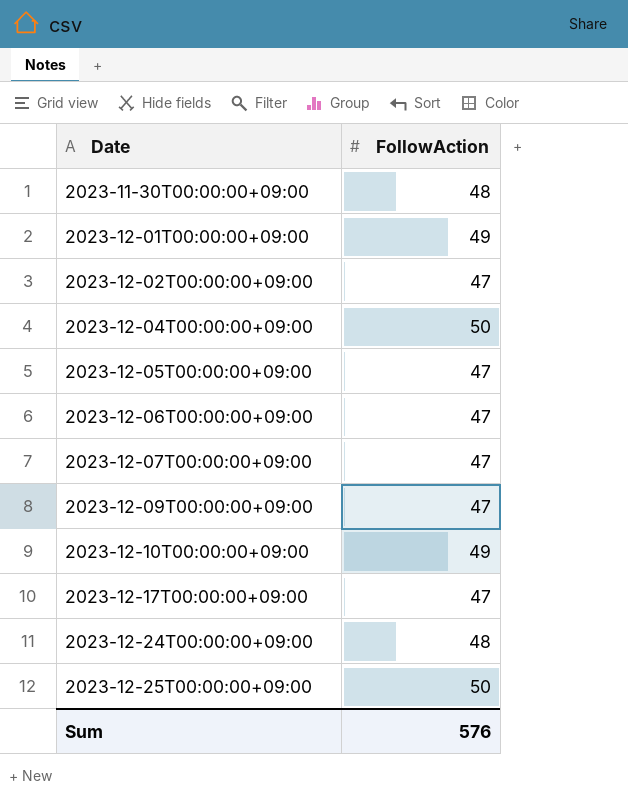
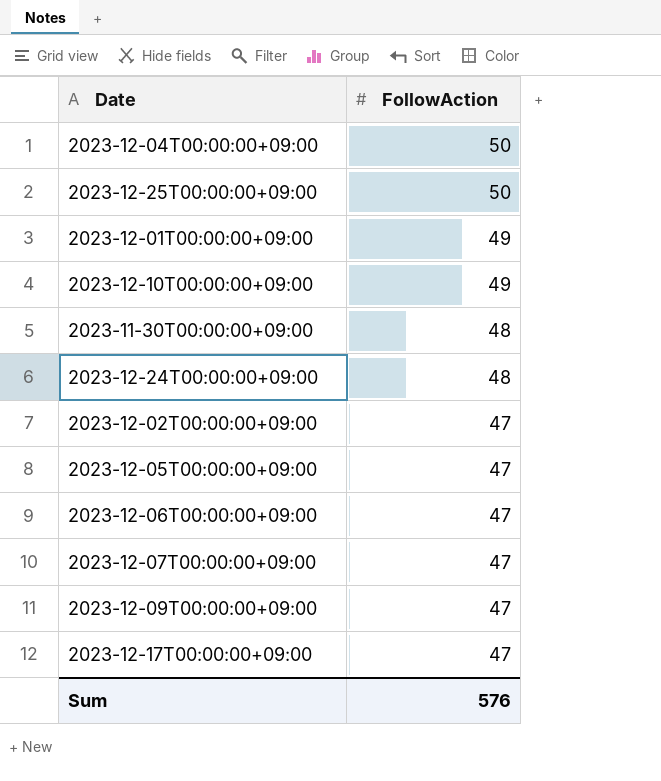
row order: Date ascending -> FollowAction descending

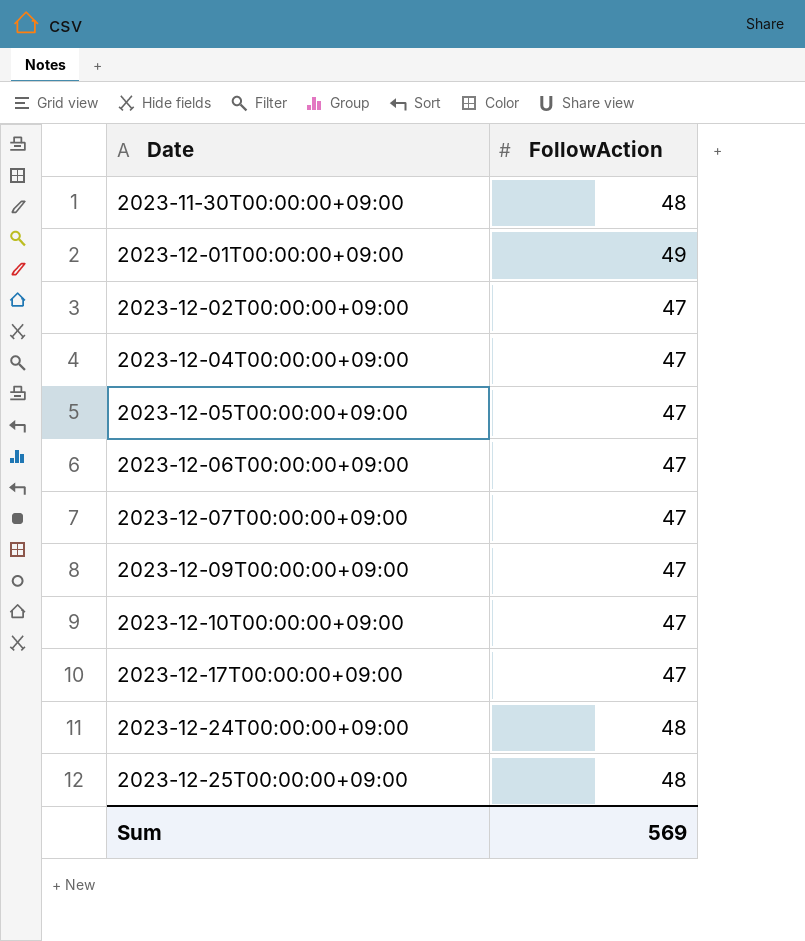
row order: FollowAction descending -> Date ascending
2023-12-04T00:00:00+09:00 | FollowAction: 50 -> 47
2023-12-10T00:00:00+09:00 | FollowAction: 49 -> 47
2023-12-25T00:00:00+09:00 | FollowAction: 50 -> 48
Sum | FollowAction: 576 -> 569

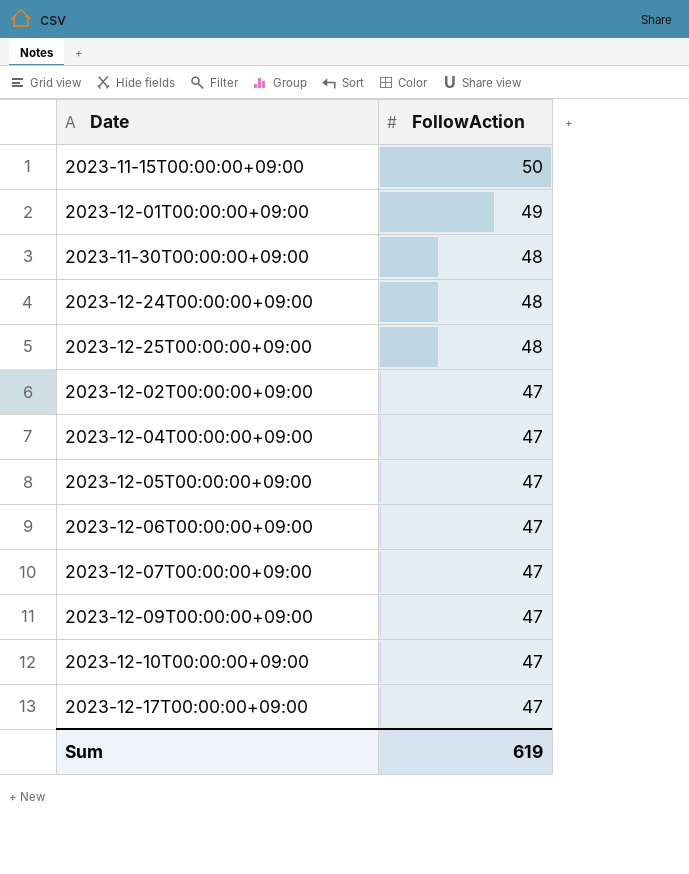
row order: Date ascending -> FollowAction descending
row 2023-11-15T00:00:00+09:00: none -> 50
Sum | FollowAction: 569 -> 619

